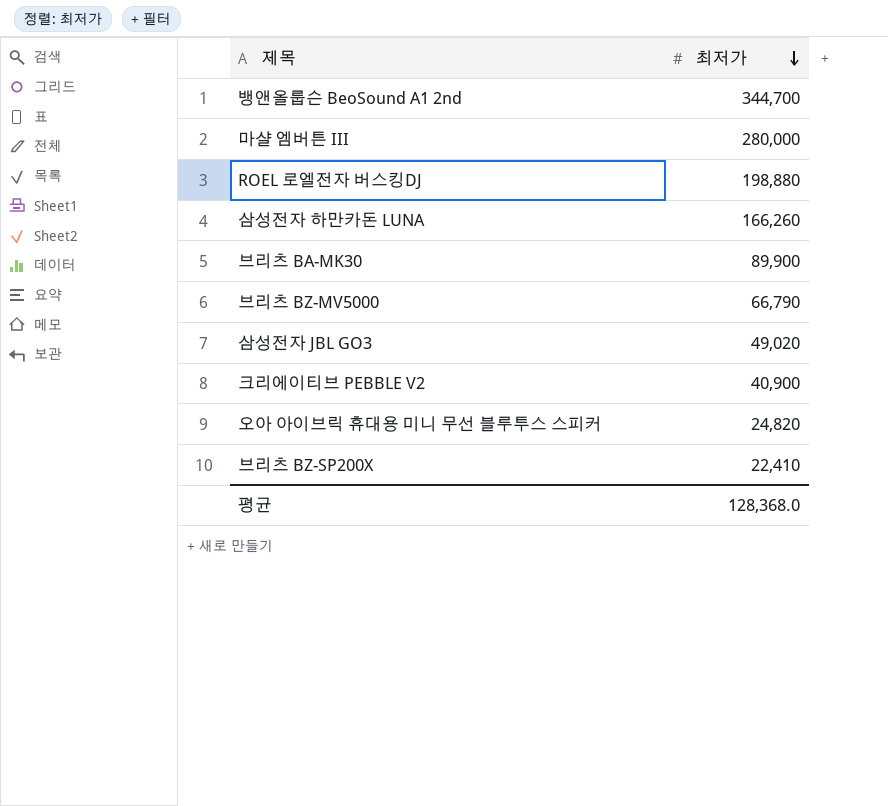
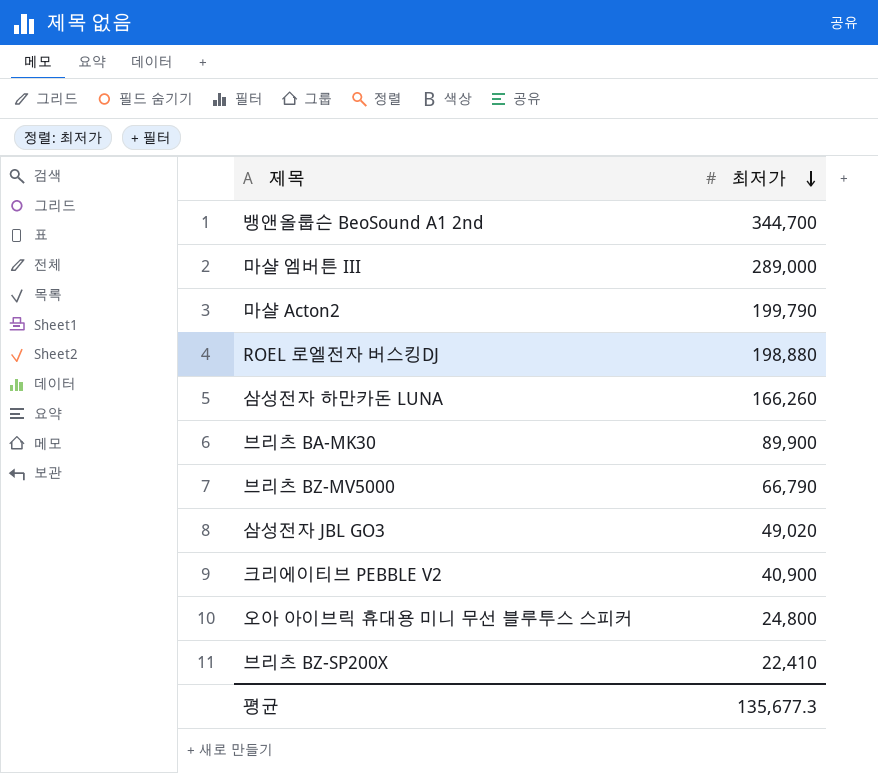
마샬 엠버튼 III | 최저가: 280,000 -> 289,000
row 마샬 Acton2: none -> 199,790
오아 아이브릭 휴대용 미니 무선 블루투스 스피커 | 최저가: 24,820 -> 24,800
평균 | 최저가: 128,368.0 -> 135,677.3

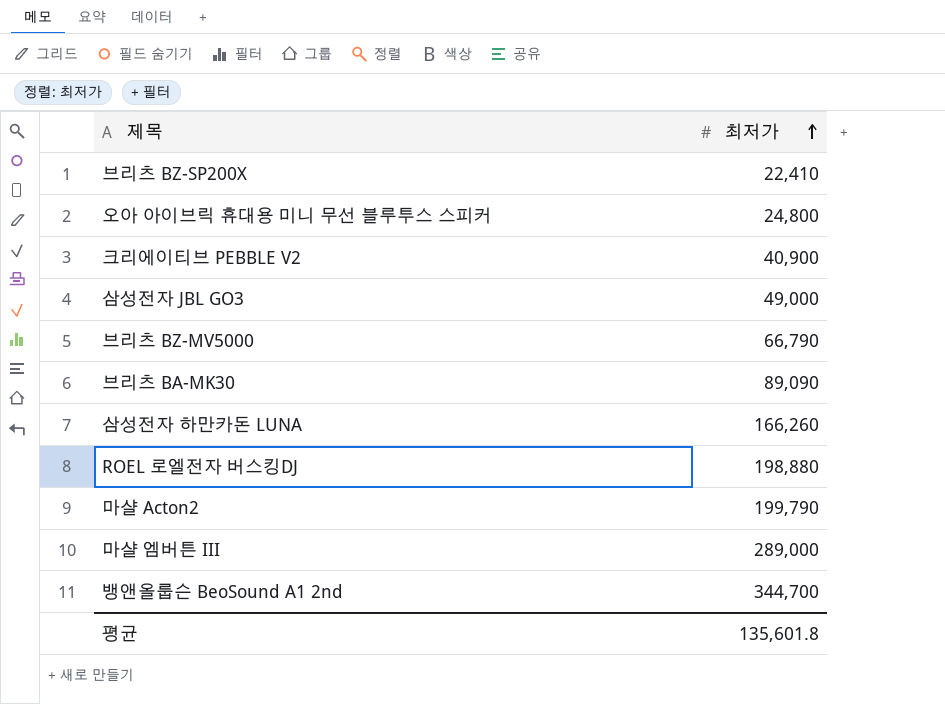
row order: 최저가 descending -> 최저가 ascending
삼성전자 JBL GO3 | 최저가: 49,020 -> 49,000
브리츠 BA-MK30 | 최저가: 89,900 -> 89,090
평균 | 최저가: 135,677.3 -> 135,601.8

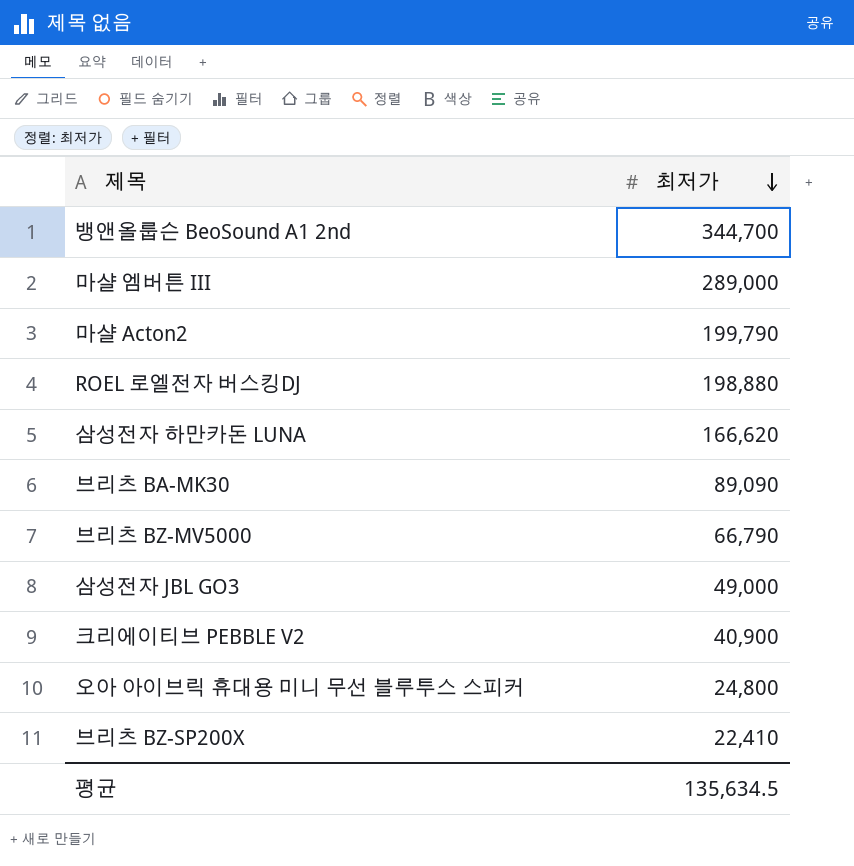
row order: 최저가 ascending -> 최저가 descending
삼성전자 하만카돈 LUNA | 최저가: 166,260 -> 166,620
평균 | 최저가: 135,601.8 -> 135,634.5

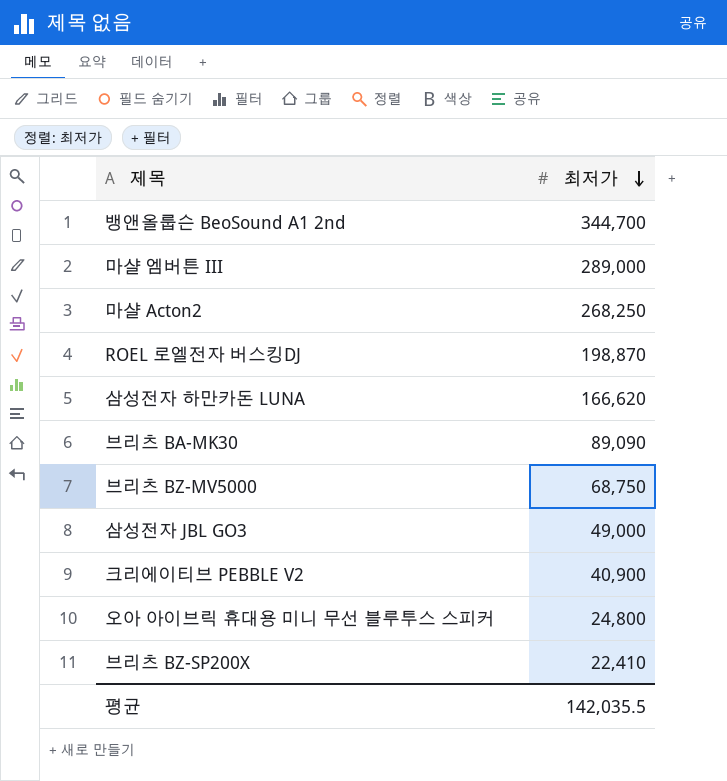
마샬 Acton2 | 최저가: 199,790 -> 268,250
ROEL 로엘전자 버스킹DJ | 최저가: 198,880 -> 198,870
브리츠 BZ-MV5000 | 최저가: 66,790 -> 68,750
평균 | 최저가: 135,634.5 -> 142,035.5

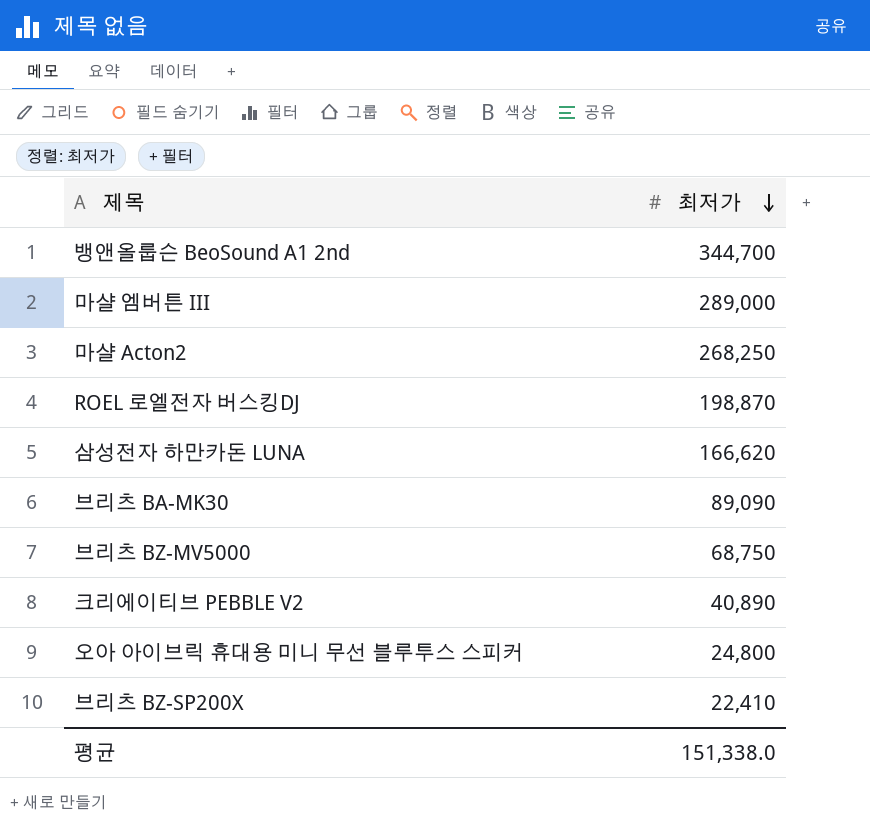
row 삼성전자 JBL GO3: 49,000 -> none
크리에이티브 PEBBLE V2 | 최저가: 40,900 -> 40,890
평균 | 최저가: 142,035.5 -> 151,338.0

